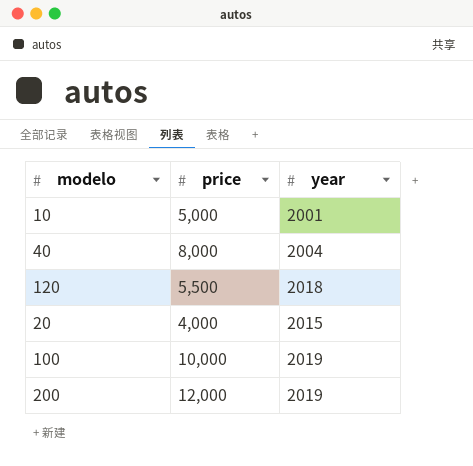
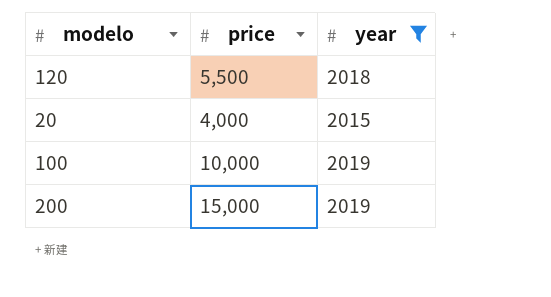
filter: none -> year >= 2015
200 | price: 12,000 -> 15,000

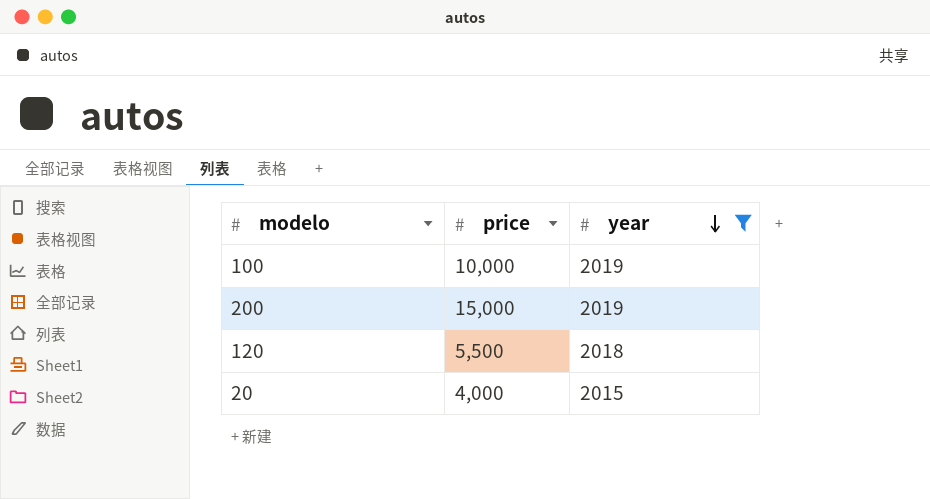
row order: none -> year descending

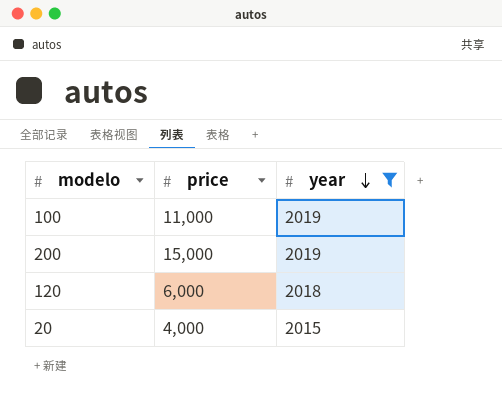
100 | price: 10,000 -> 11,000
120 | price: 5,500 -> 6,000

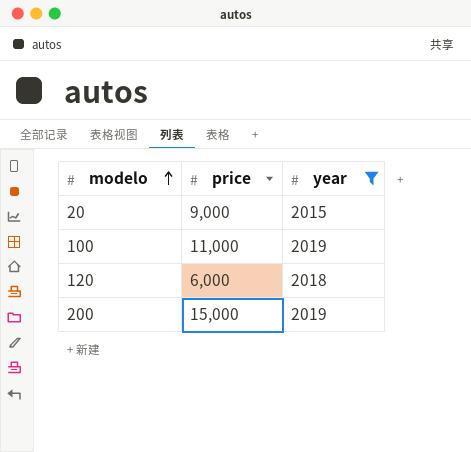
row order: year descending -> modelo ascending
20 | price: 4,000 -> 9,000

